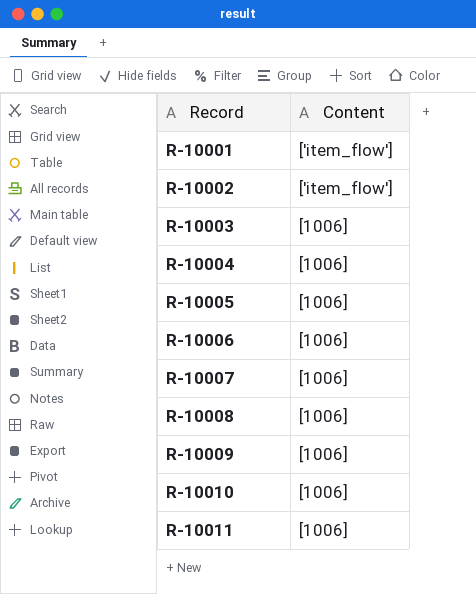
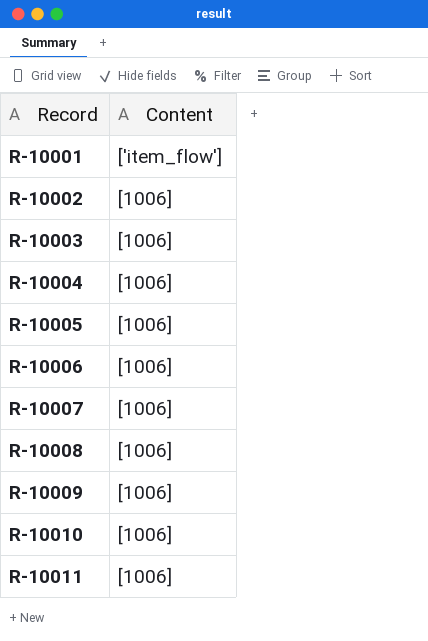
R-10002 | Content: ['item_flow'] -> [1006]

